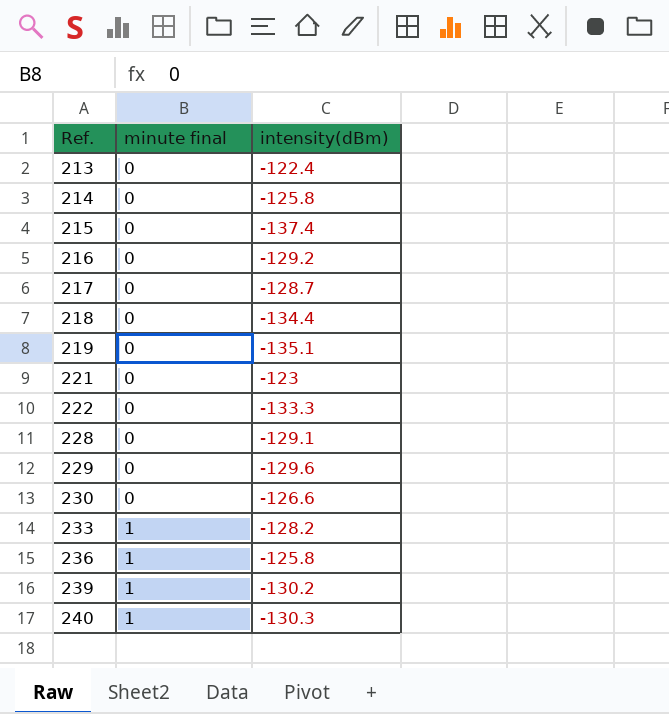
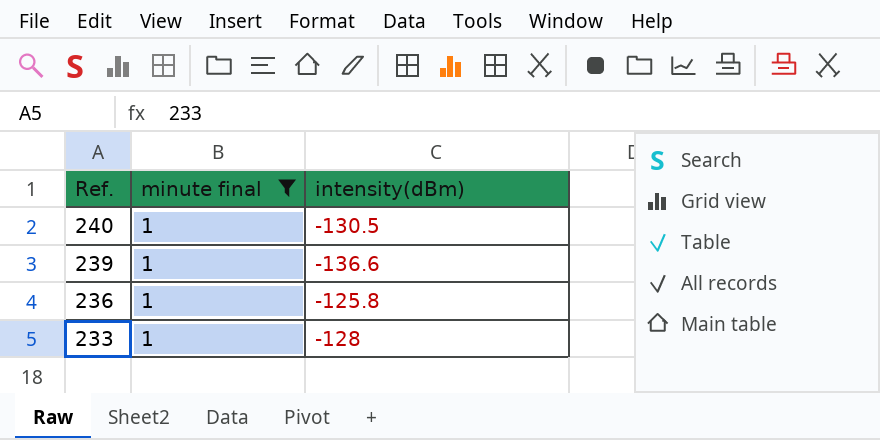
filter: none -> minute final = 1
row order: Ref. ascending -> Ref. descending
240 | intensity(dBm): -130.3 -> -130.5
239 | intensity(dBm): -130.2 -> -136.6
233 | intensity(dBm): -128.2 -> -128

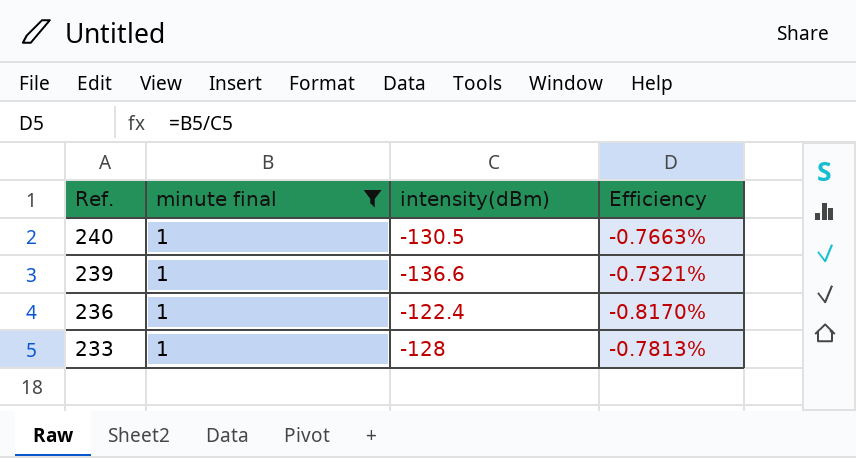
column Efficiency | formula: none -> [minute final] / [intensity(dBm)]
236 | intensity(dBm): -125.8 -> -122.4

